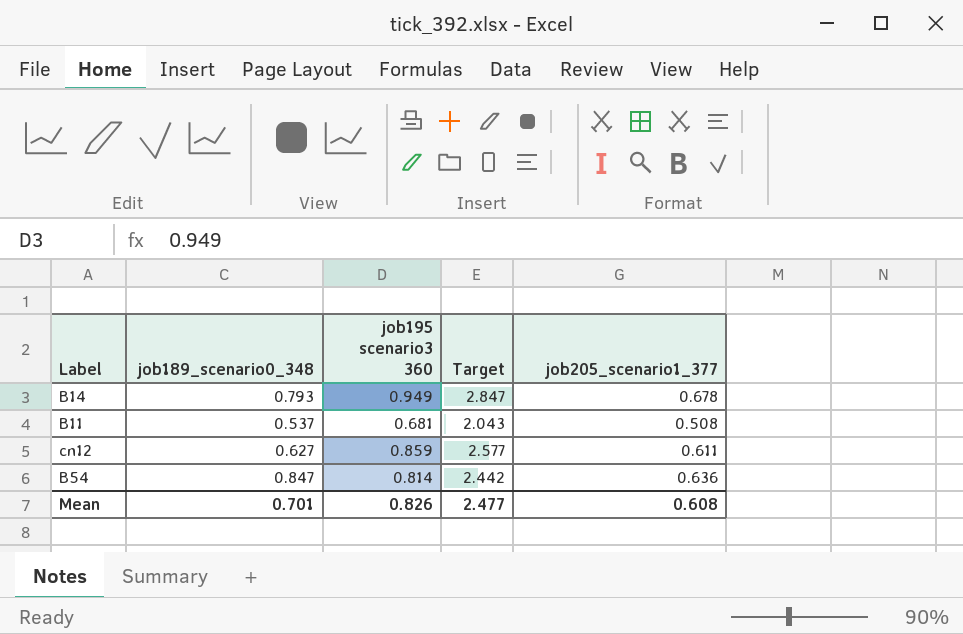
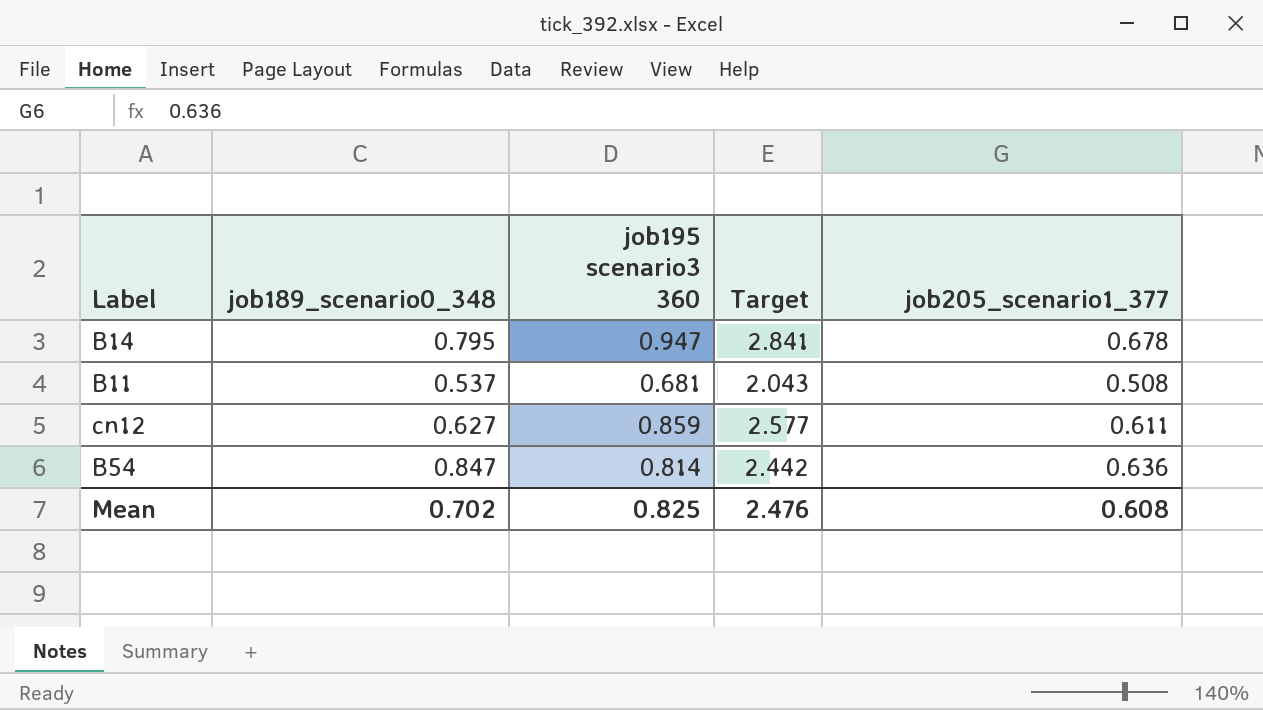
B14 | job189_scenario0_348: 0.793 -> 0.795
B14 | job195 scenario3 360: 0.949 -> 0.947
B14 | Target: 2.847 -> 2.841
Mean | job189_scenario0_348: 0.701 -> 0.702
Mean | job195 scenario3 360: 0.826 -> 0.825
Mean | Target: 2.477 -> 2.476

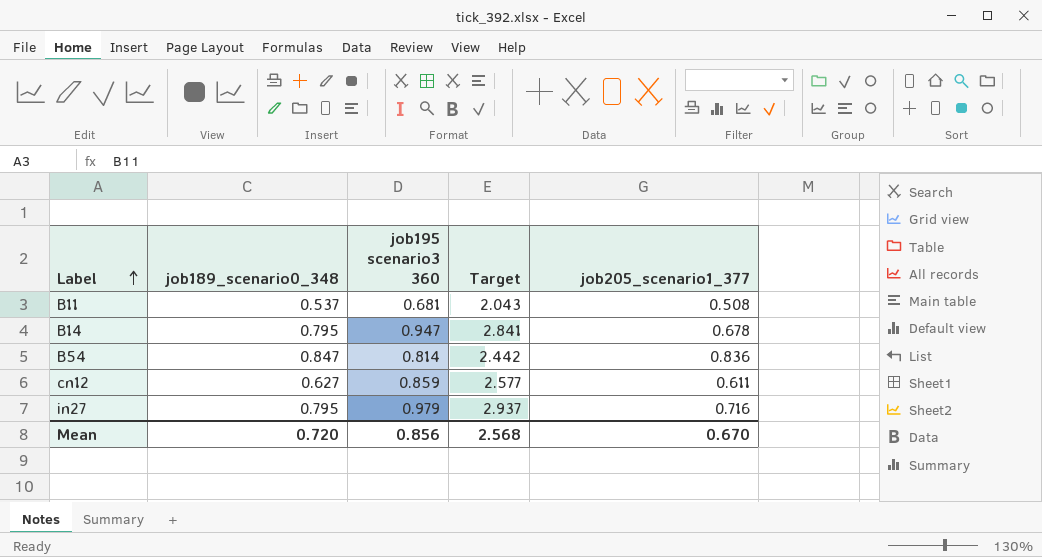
row order: none -> Label ascending
B54 | job205_scenario1_377: 0.636 -> 0.836
row in27: none -> 0.795 | 0.979 | 2.937 | 0.716
Mean | job189_scenario0_348: 0.702 -> 0.720
Mean | job195 scenario3 360: 0.825 -> 0.856
Mean | Target: 2.476 -> 2.568
Mean | job205_scenario1_377: 0.608 -> 0.670

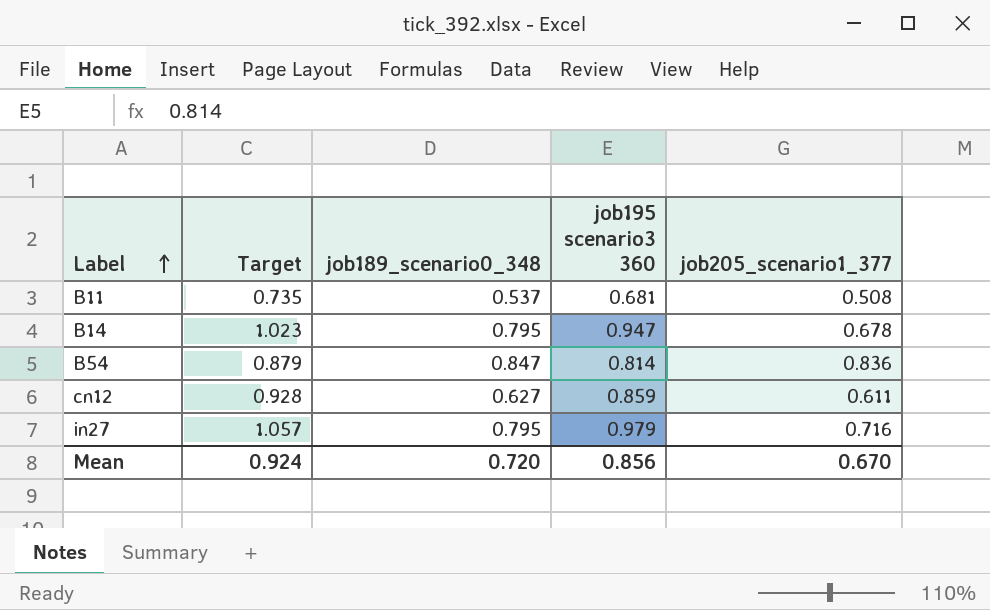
column Target | formula: [job195 scenario3 360] * 3 -> [job195 scenario3 360] * 1.08
column Target | position: 4 -> 2
Mean | Target: 2.568 -> 0.924

